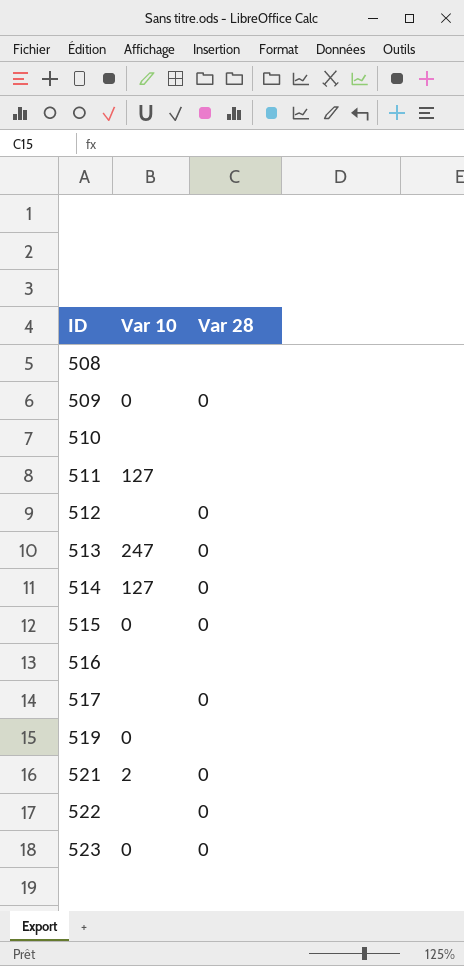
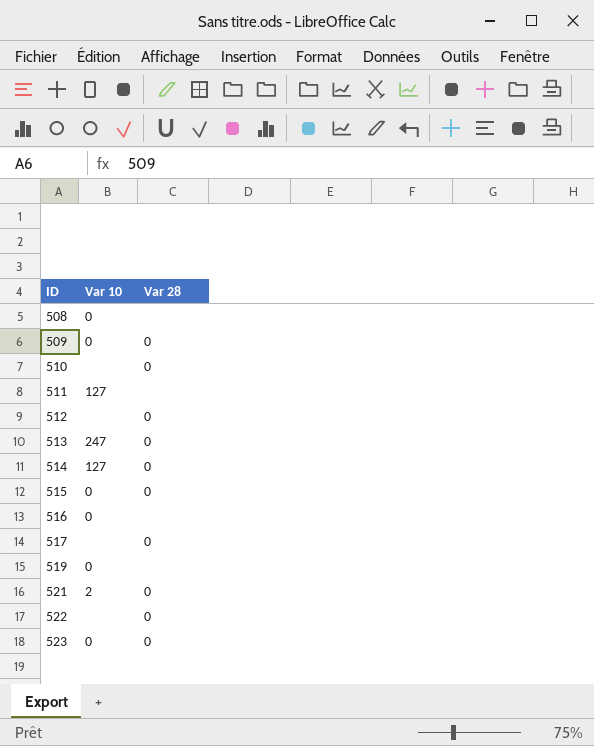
508 | Var 10: none -> 0
510 | Var 28: none -> 0
516 | Var 10: none -> 0

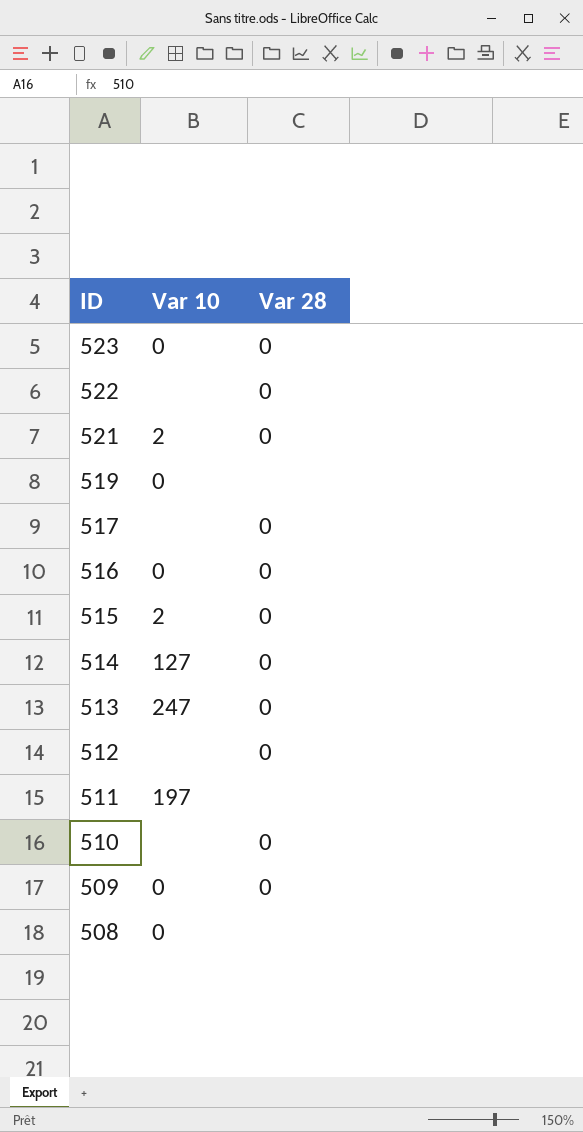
row order: ID ascending -> ID descending
516 | Var 28: none -> 0
515 | Var 10: 0 -> 2
511 | Var 10: 127 -> 197

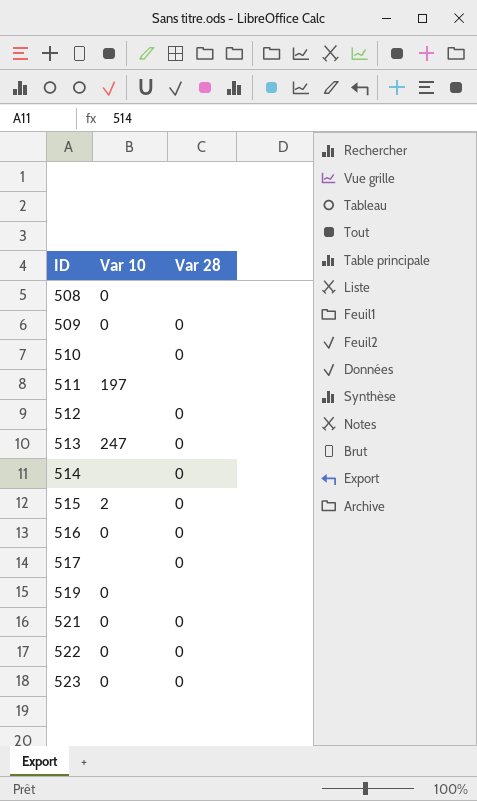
row order: ID descending -> ID ascending
514 | Var 10: 127 -> none
521 | Var 10: 2 -> 0
522 | Var 10: none -> 0

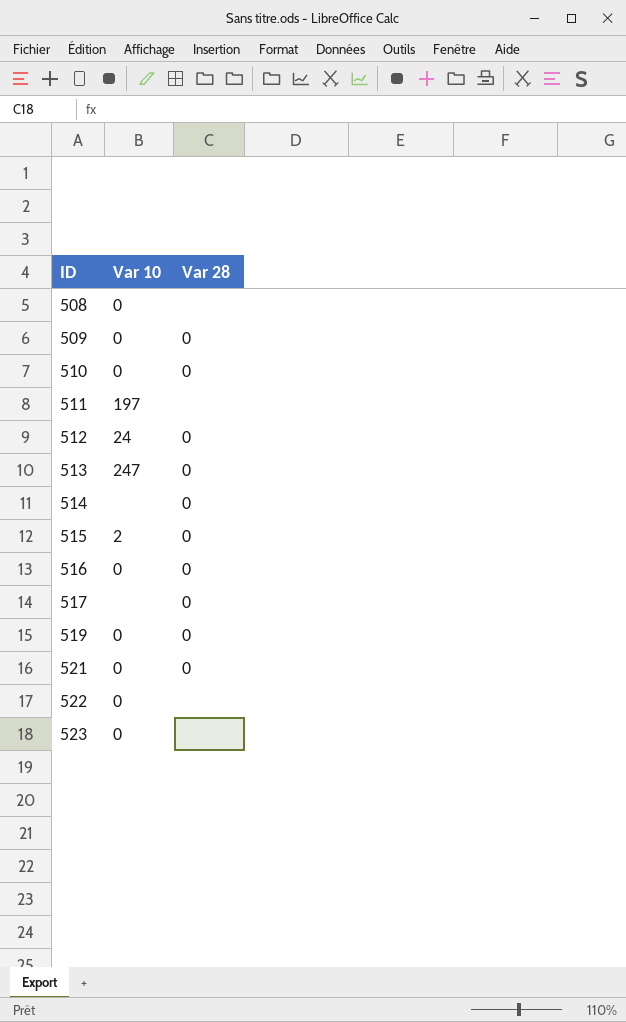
510 | Var 10: none -> 0
512 | Var 10: none -> 24
519 | Var 28: none -> 0
522 | Var 28: 0 -> none
523 | Var 28: 0 -> none

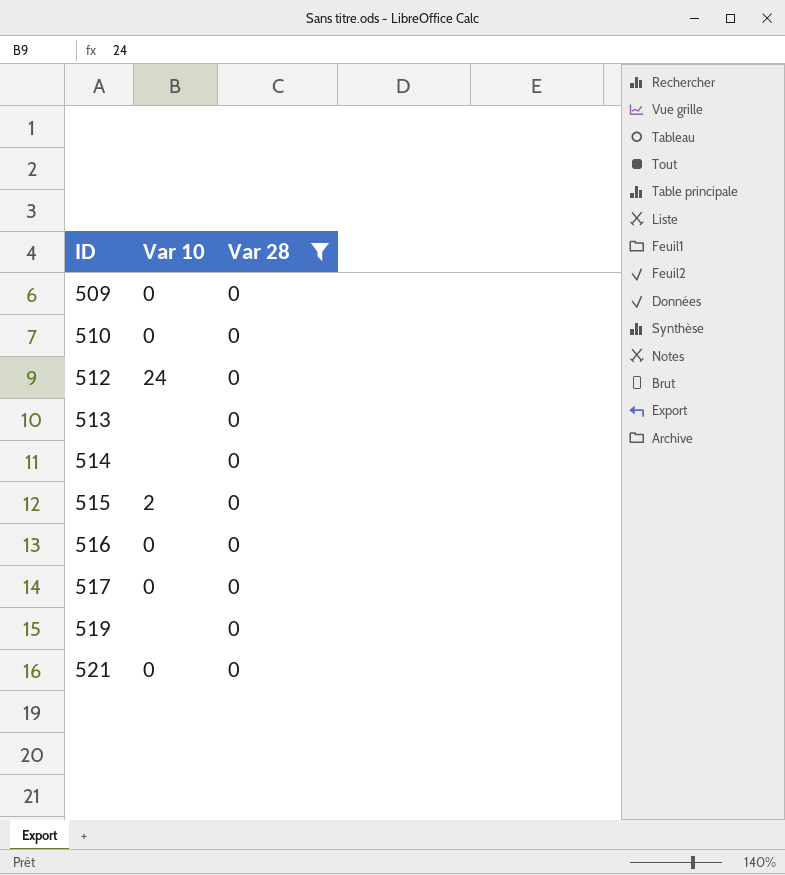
filter: none -> Var 28 = 0
513 | Var 10: 247 -> none
517 | Var 10: none -> 0
519 | Var 10: 0 -> none

